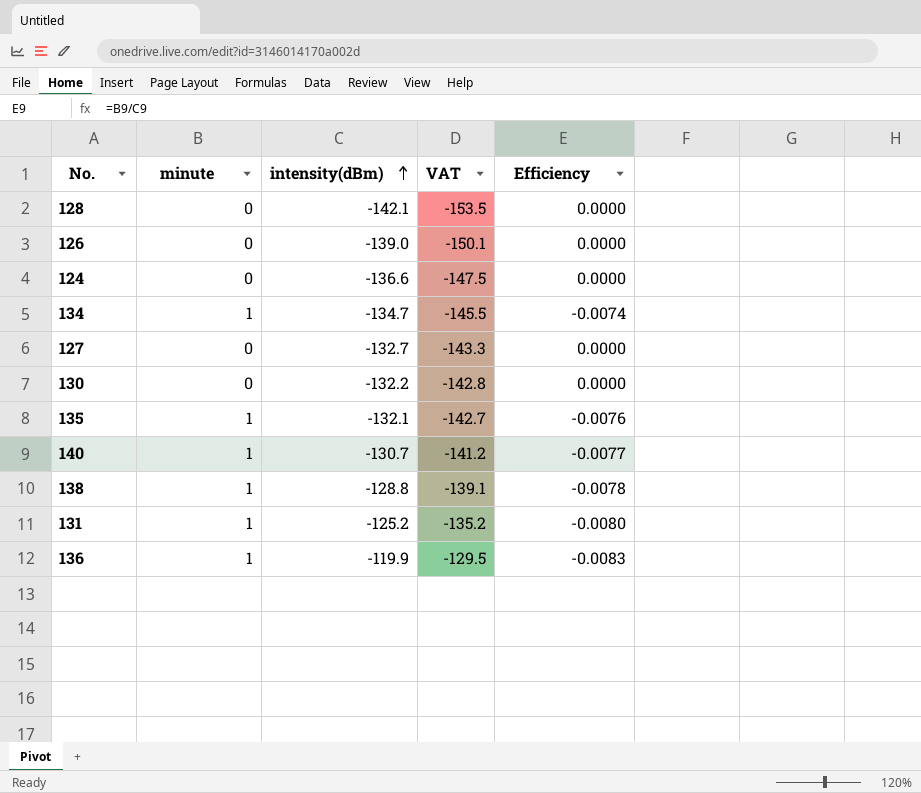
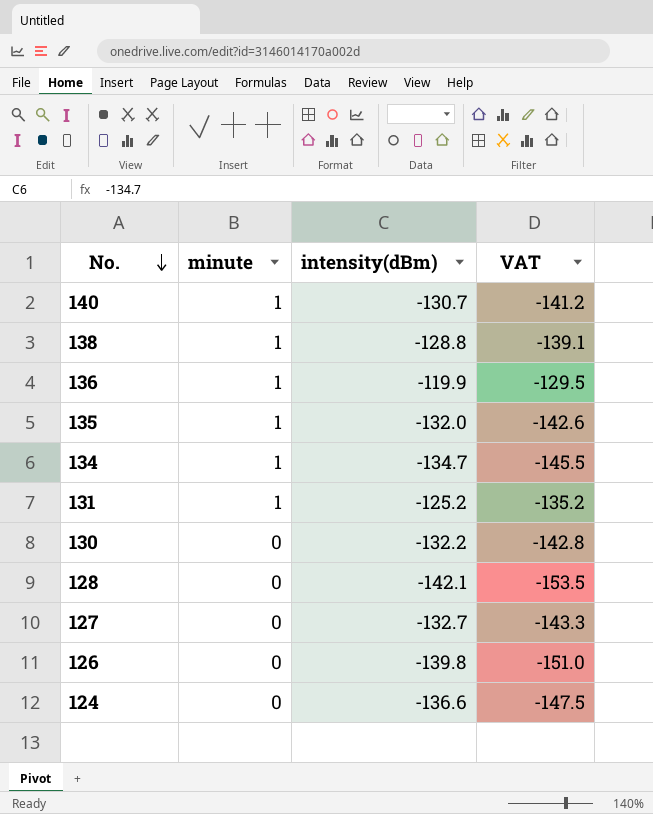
row order: intensity(dBm) ascending -> No. descending
column Efficiency | formula: [minute] / [intensity(dBm)] -> none
135 | intensity(dBm): -132.1 -> -132.0
135 | VAT: -142.7 -> -142.6
126 | intensity(dBm): -139.0 -> -139.8
126 | VAT: -150.1 -> -151.0

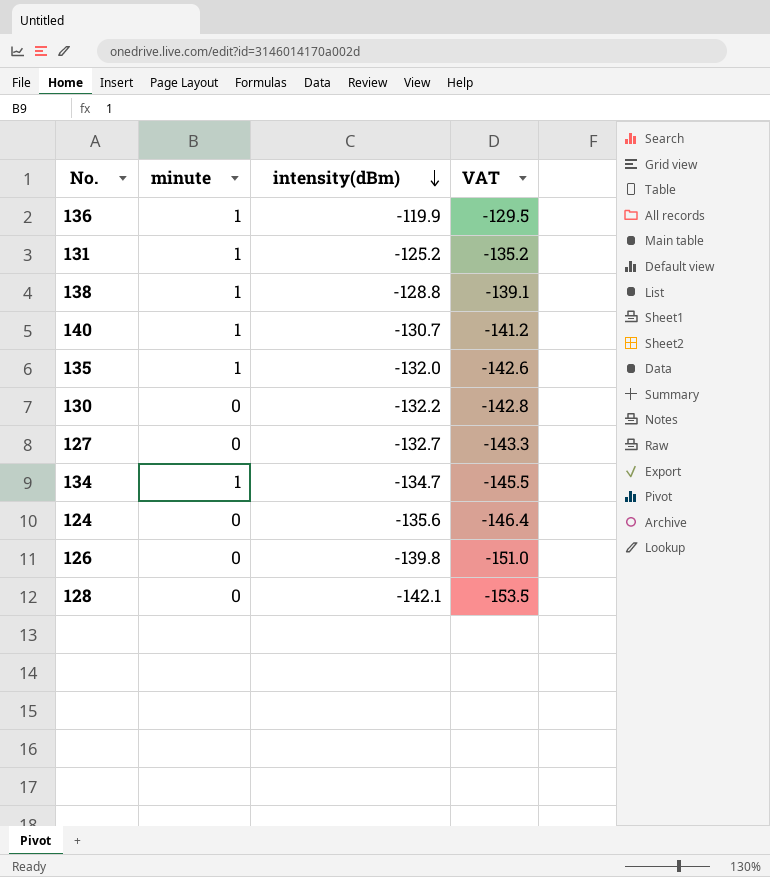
row order: No. descending -> intensity(dBm) descending
124 | intensity(dBm): -136.6 -> -135.6
124 | VAT: -147.5 -> -146.4

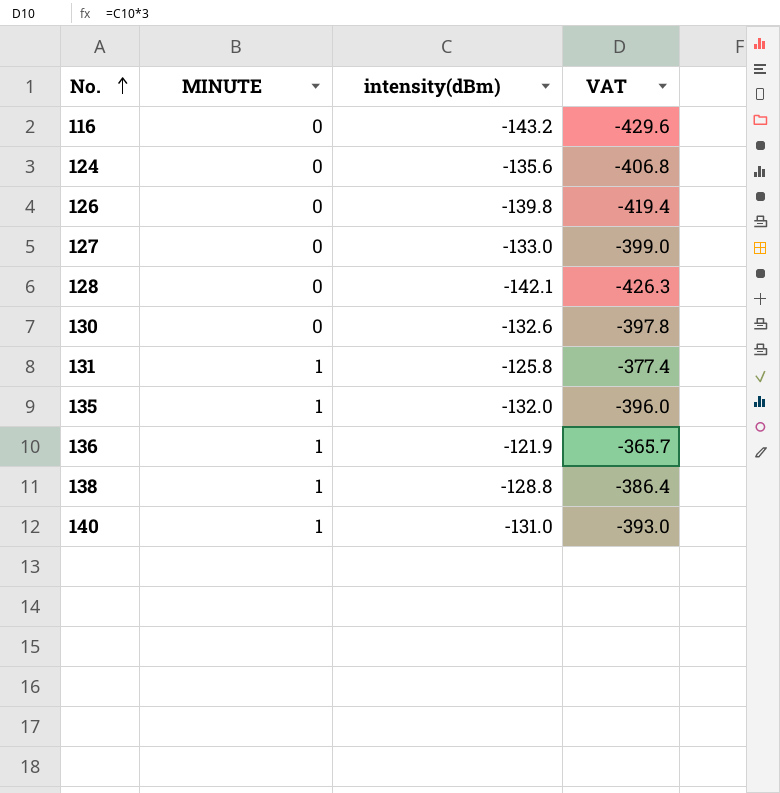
row order: intensity(dBm) descending -> No. ascending
column name: minute -> MINUTE
column VAT | formula: [intensity(dBm)] * 1.08 -> [intensity(dBm)] * 3
row 134: 1 | -134.7 | -145.5 -> none
row 116: none -> 0 | -143.2 | -429.6
127 | intensity(dBm): -132.7 -> -133.0
130 | intensity(dBm): -132.2 -> -132.6
131 | intensity(dBm): -125.2 -> -125.8
136 | intensity(dBm): -119.9 -> -121.9
140 | intensity(dBm): -130.7 -> -131.0

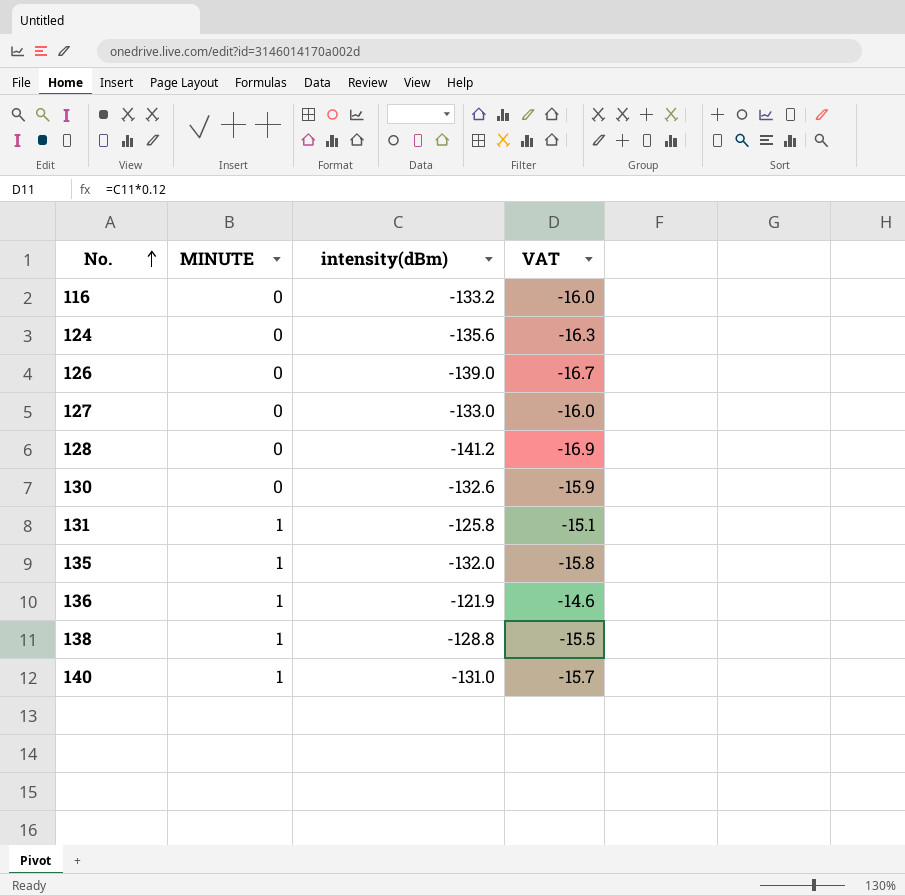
column VAT | formula: [intensity(dBm)] * 3 -> [intensity(dBm)] * 0.12
116 | intensity(dBm): -143.2 -> -133.2
126 | intensity(dBm): -139.8 -> -139.0
128 | intensity(dBm): -142.1 -> -141.2

